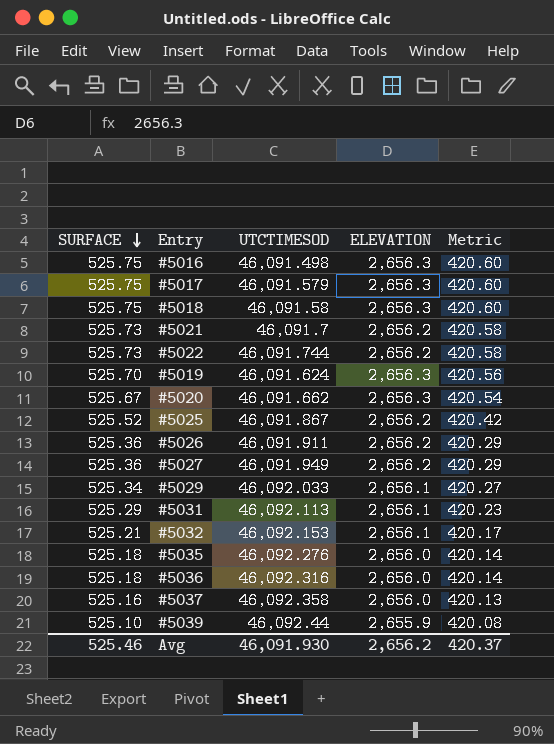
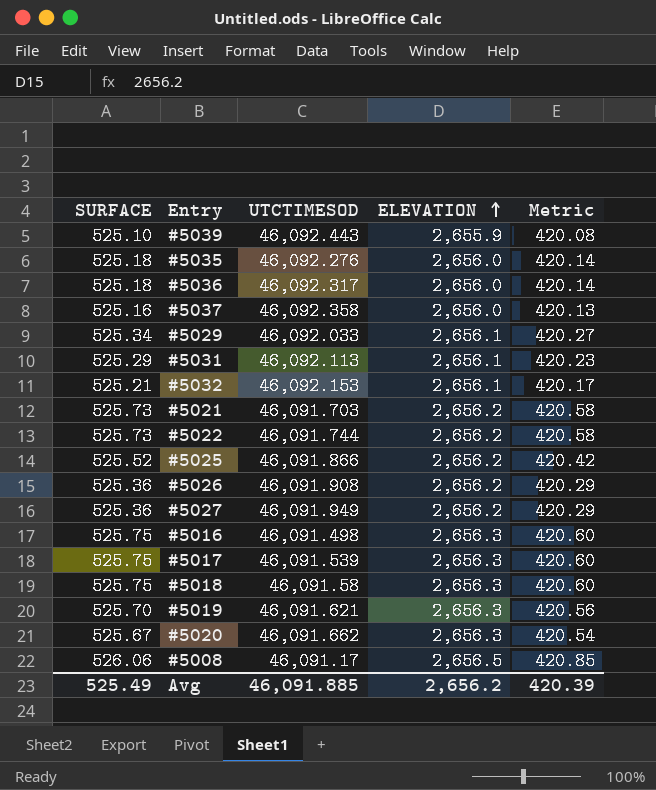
row order: SURFACE descending -> ELEVATION ascending
#5039 | UTCTIMESOD: 46,092.44 -> 46,092.443
#5036 | UTCTIMESOD: 46,092.316 -> 46,092.317
#5021 | UTCTIMESOD: 46,091.7 -> 46,091.703
#5025 | UTCTIMESOD: 46,091.867 -> 46,091.866
#5026 | UTCTIMESOD: 46,091.911 -> 46,091.908
#5017 | UTCTIMESOD: 46,091.579 -> 46,091.539
#5019 | UTCTIMESOD: 46,091.624 -> 46,091.621
row #5008: none -> 526.06 | 46,091.17 | 2,656.5 | 420.85
Avg | SURFACE: 525.46 -> 525.49
Avg | UTCTIMESOD: 46,091.930 -> 46,091.885
Avg | Metric: 420.37 -> 420.39

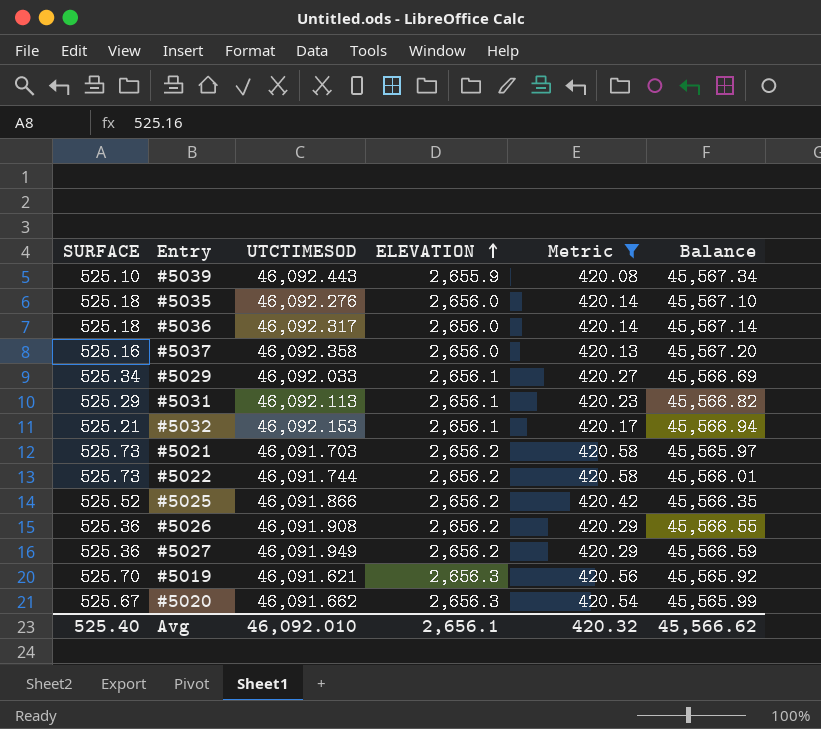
filter: none -> Metric <= 420.58
column Balance | formula: none -> [UTCTIMESOD] - [SURFACE]
Avg | SURFACE: 525.49 -> 525.40
Avg | UTCTIMESOD: 46,091.885 -> 46,092.010
Avg | ELEVATION: 2,656.2 -> 2,656.1
Avg | Metric: 420.39 -> 420.32

